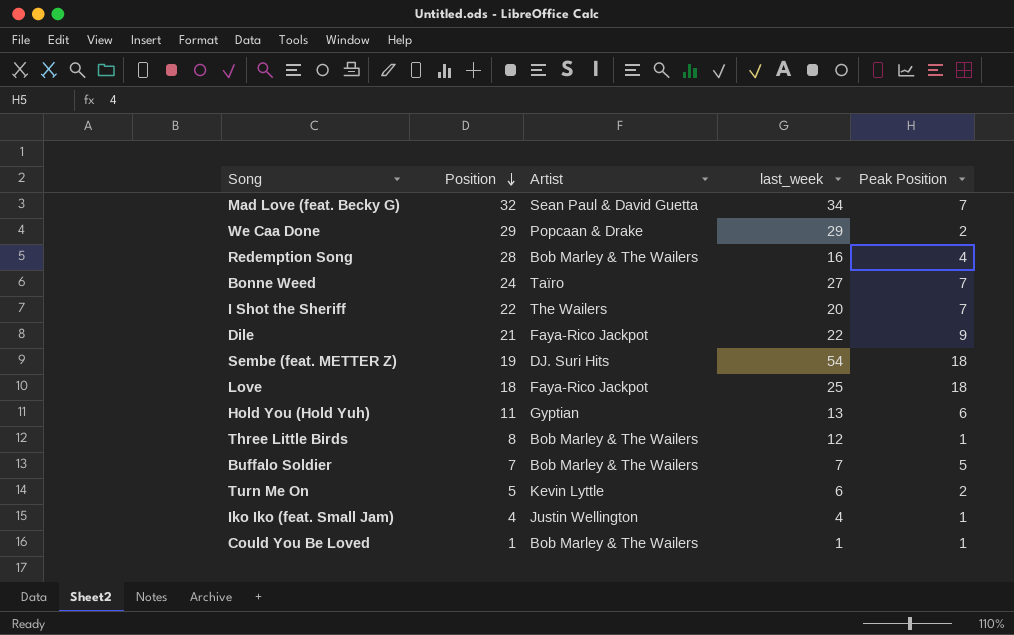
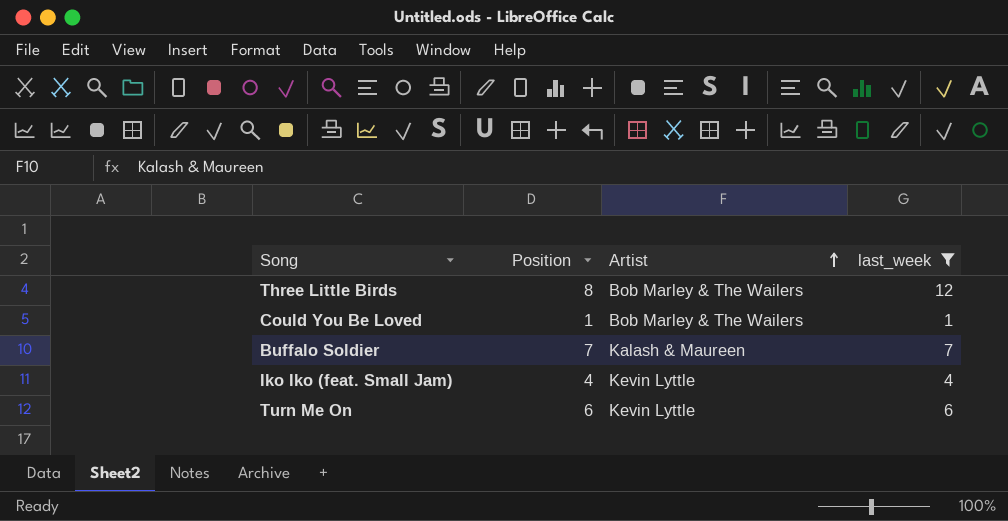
filter: none -> last_week <= 12
row order: Position descending -> Artist ascending
column Peak Position | position: 5 -> none
Buffalo Soldier | Artist: Bob Marley & The Wailers -> Kalash & Maureen
Iko Iko (feat. Small Jam) | Artist: Justin Wellington -> Kevin Lyttle
Turn Me On | Position: 5 -> 6

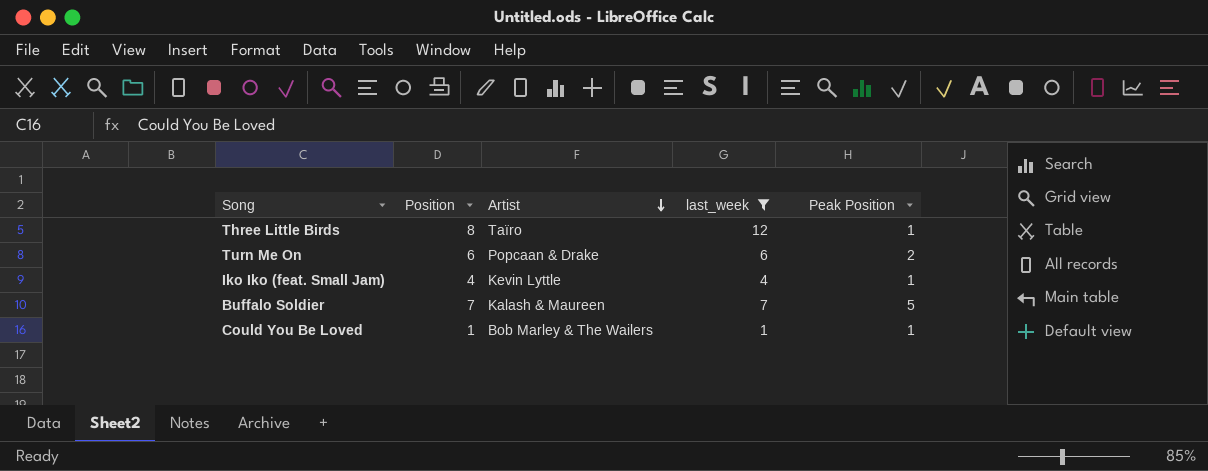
row order: Artist ascending -> Artist descending
column Peak Position | position: none -> 5
Three Little Birds | Artist: Bob Marley & The Wailers -> Taïro
Turn Me On | Artist: Kevin Lyttle -> Popcaan & Drake

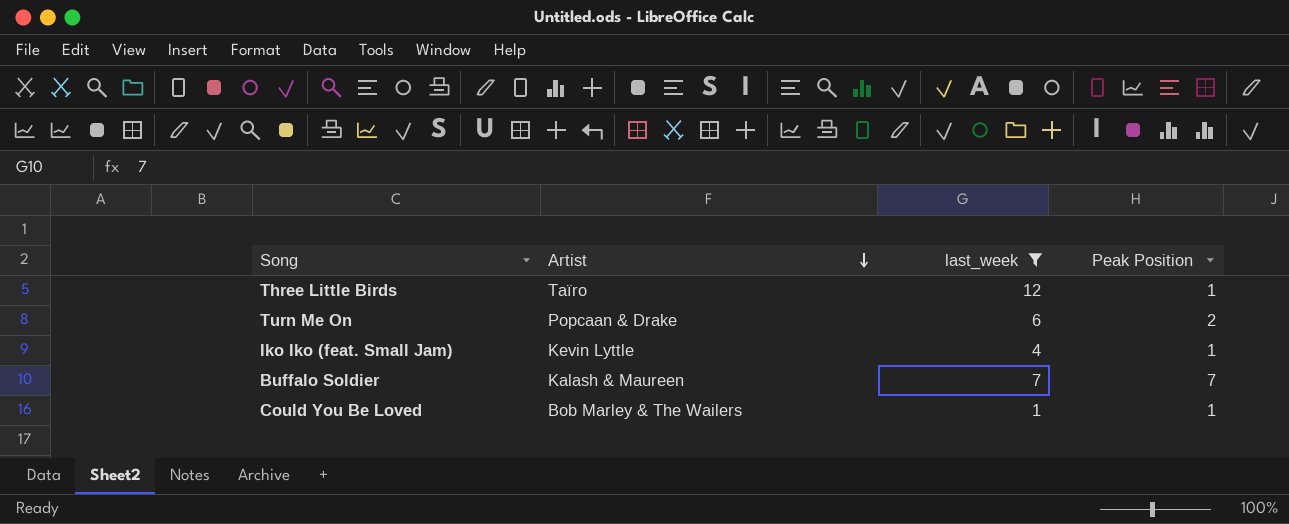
column Position | position: 2 -> none
Buffalo Soldier | Peak Position: 5 -> 7

